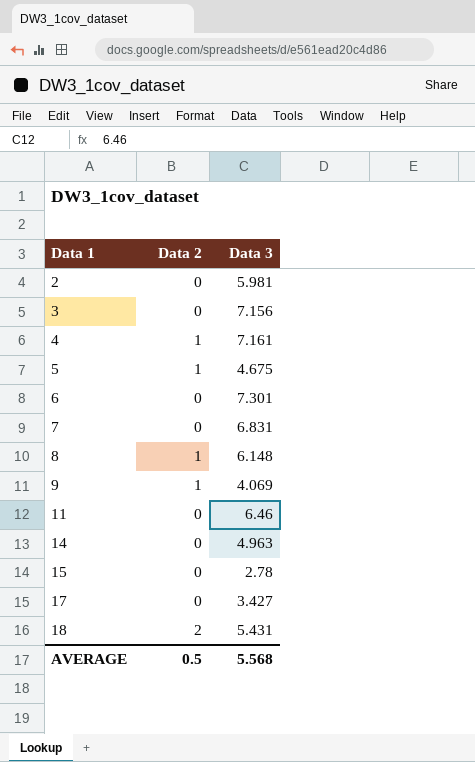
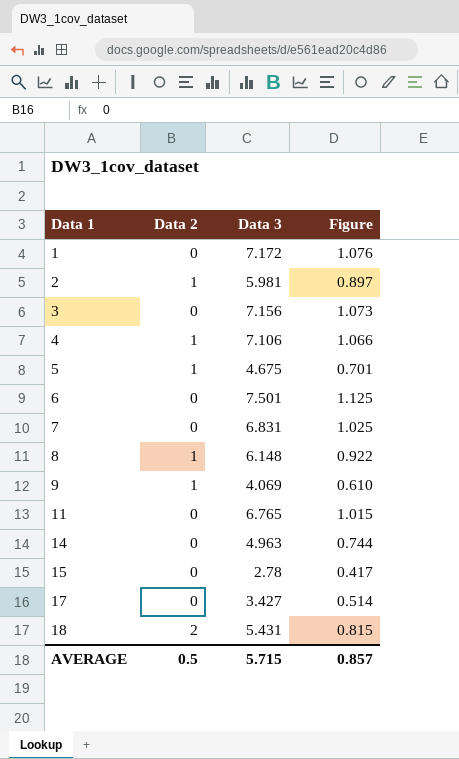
column Figure | formula: none -> [Data 3] * 0.15
row 1: none -> 0 | 7.172 | 1.076
2 | Data 2: 0 -> 1
4 | Data 3: 7.161 -> 7.106
6 | Data 3: 7.301 -> 7.501
11 | Data 3: 6.46 -> 6.765
AVERAGE | Data 3: 5.568 -> 5.715

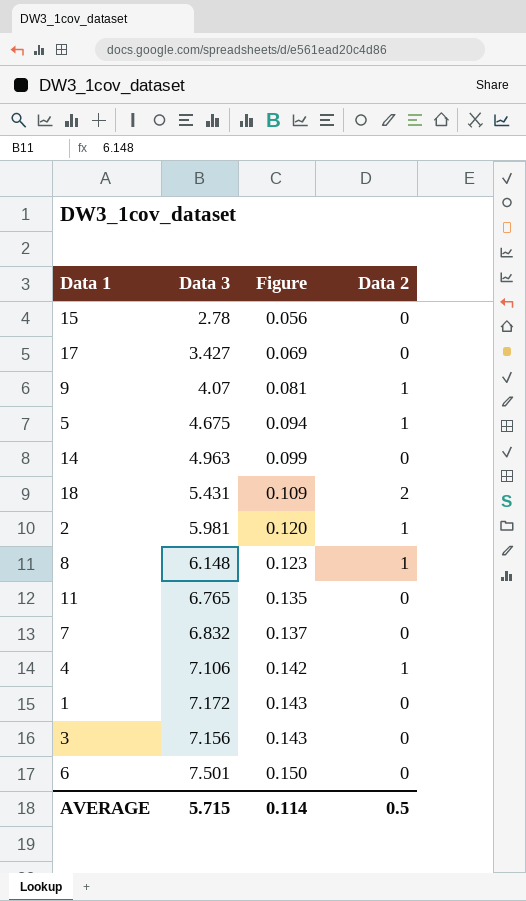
row order: Data 1 ascending -> Figure ascending
column Figure | formula: [Data 3] * 0.15 -> [Data 3] * 0.02
column Data 2 | position: 2 -> 4
9 | Data 3: 4.069 -> 4.07
7 | Data 3: 6.831 -> 6.832
AVERAGE | Figure: 0.857 -> 0.114

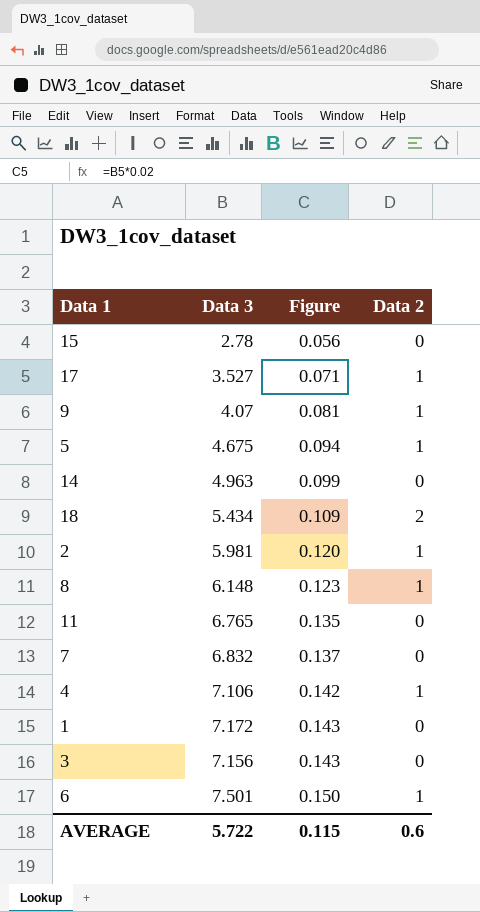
17 | Data 3: 3.427 -> 3.527
17 | Figure: 0.069 -> 0.071
17 | Data 2: 0 -> 1
18 | Data 3: 5.431 -> 5.434
6 | Data 2: 0 -> 1
AVERAGE | Data 3: 5.715 -> 5.722
AVERAGE | Figure: 0.114 -> 0.115
AVERAGE | Data 2: 0.5 -> 0.6

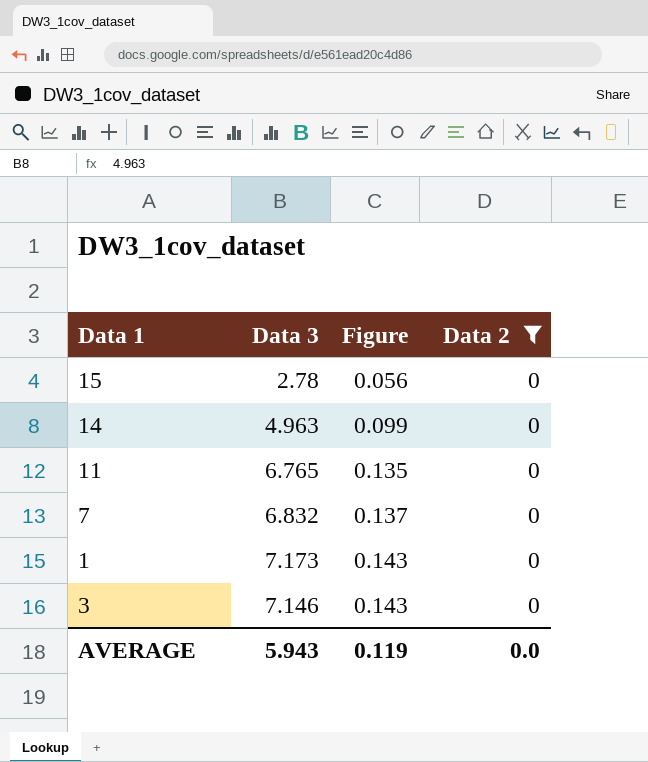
filter: none -> Data 2 = 0
1 | Data 3: 7.172 -> 7.173
3 | Data 3: 7.156 -> 7.146
AVERAGE | Data 3: 5.722 -> 5.943
AVERAGE | Figure: 0.115 -> 0.119
AVERAGE | Data 2: 0.6 -> 0.0

